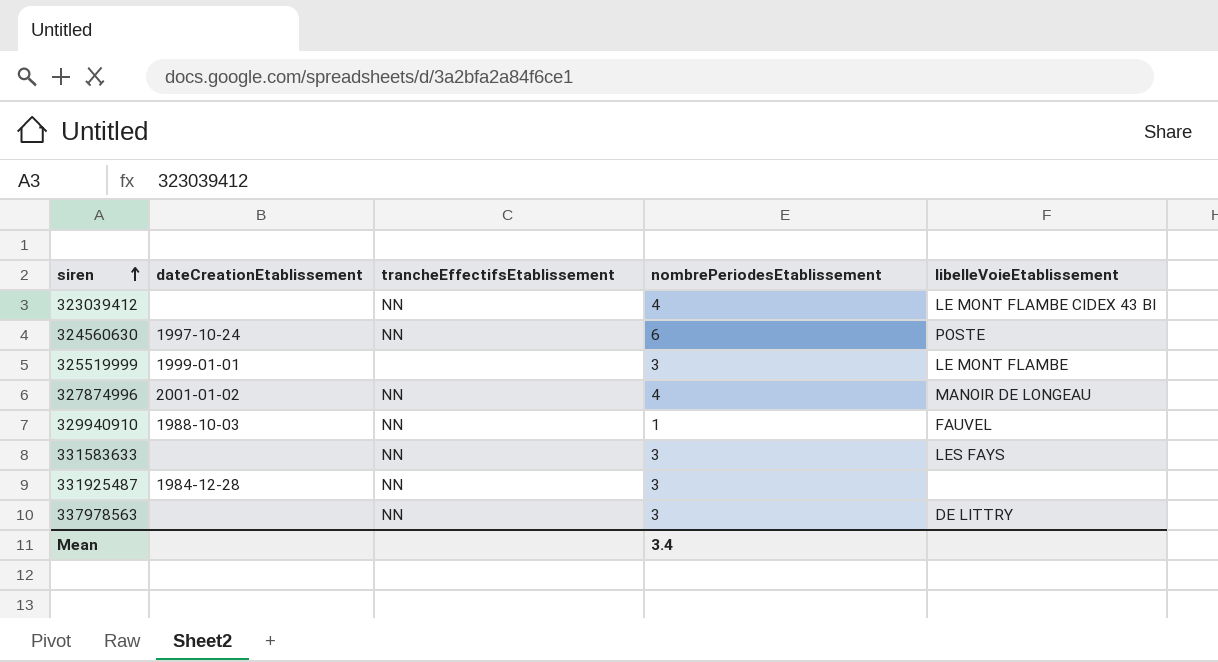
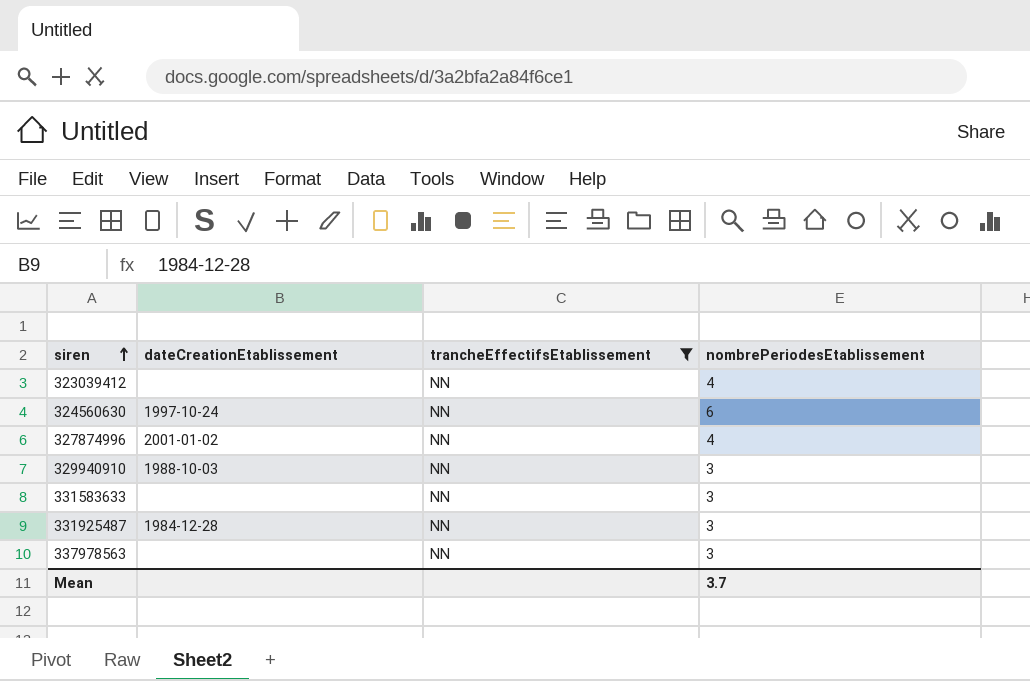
filter: none -> trancheEffectifsEtablissement = NN
column libelleVoieEtablissement | position: 5 -> none
329940910 | nombrePeriodesEtablissement: 1 -> 3
Mean | nombrePeriodesEtablissement: 3.4 -> 3.7

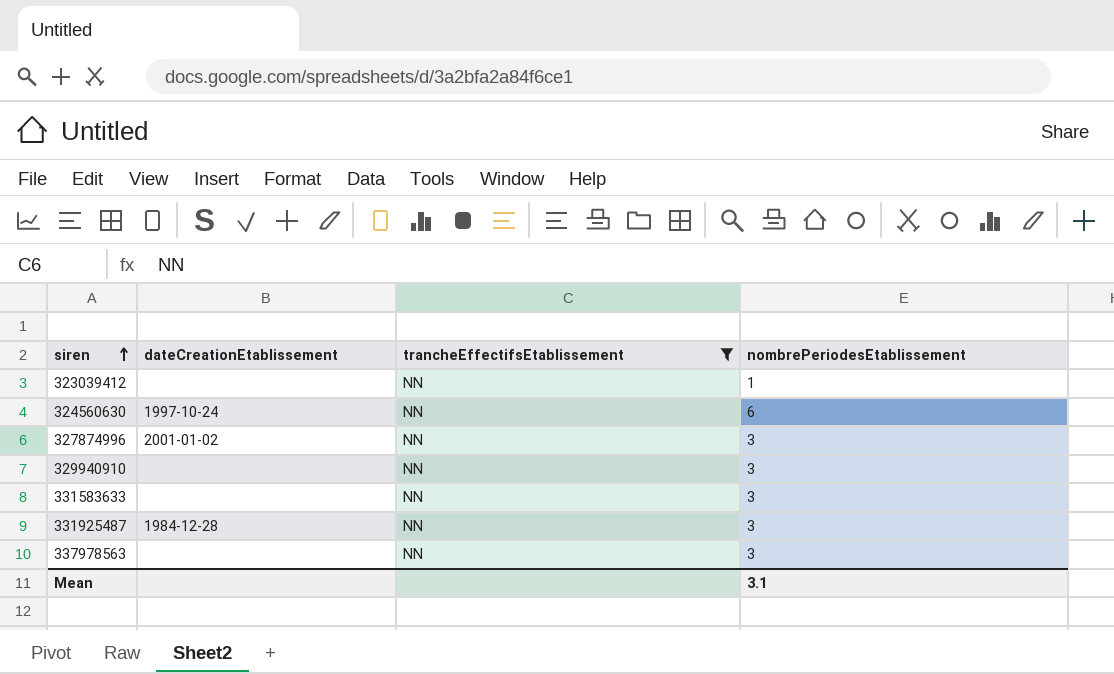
323039412 | nombrePeriodesEtablissement: 4 -> 1
327874996 | nombrePeriodesEtablissement: 4 -> 3
329940910 | dateCreationEtablissement: 1988-10-03 -> none
Mean | nombrePeriodesEtablissement: 3.7 -> 3.1

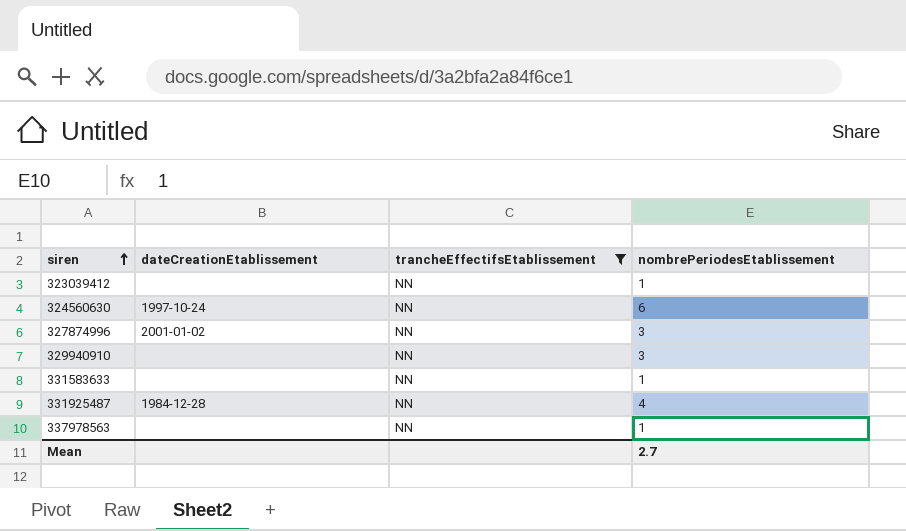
331583633 | nombrePeriodesEtablissement: 3 -> 1
331925487 | nombrePeriodesEtablissement: 3 -> 4
337978563 | nombrePeriodesEtablissement: 3 -> 1
Mean | nombrePeriodesEtablissement: 3.1 -> 2.7

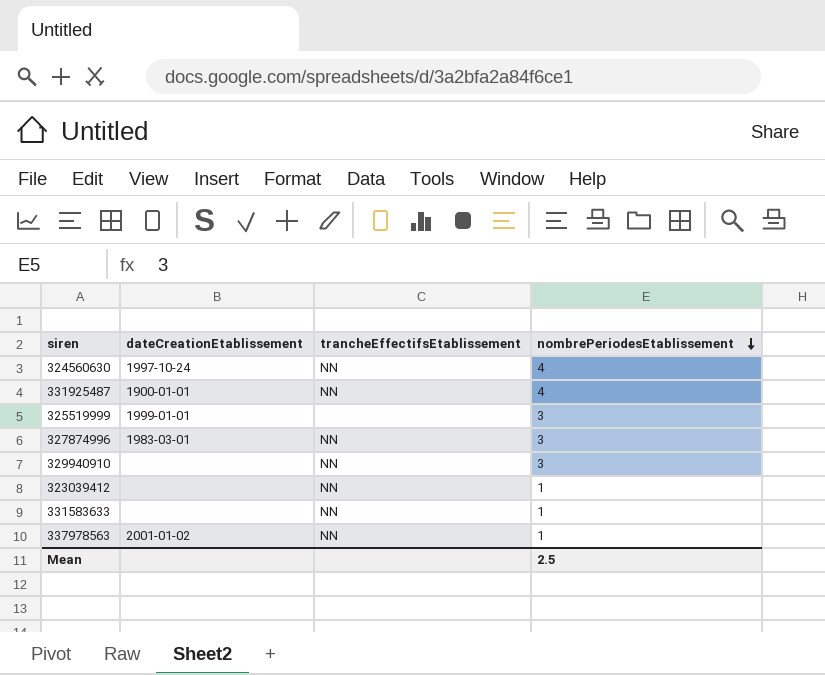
filter: trancheEffectifsEtablissement = NN -> none
row order: siren ascending -> nombrePeriodesEtablissement descending
324560630 | nombrePeriodesEtablissement: 6 -> 4
331925487 | dateCreationEtablissement: 1984-12-28 -> 1900-01-01
327874996 | dateCreationEtablissement: 2001-01-02 -> 1983-03-01
337978563 | dateCreationEtablissement: none -> 2001-01-02
Mean | nombrePeriodesEtablissement: 2.7 -> 2.5

